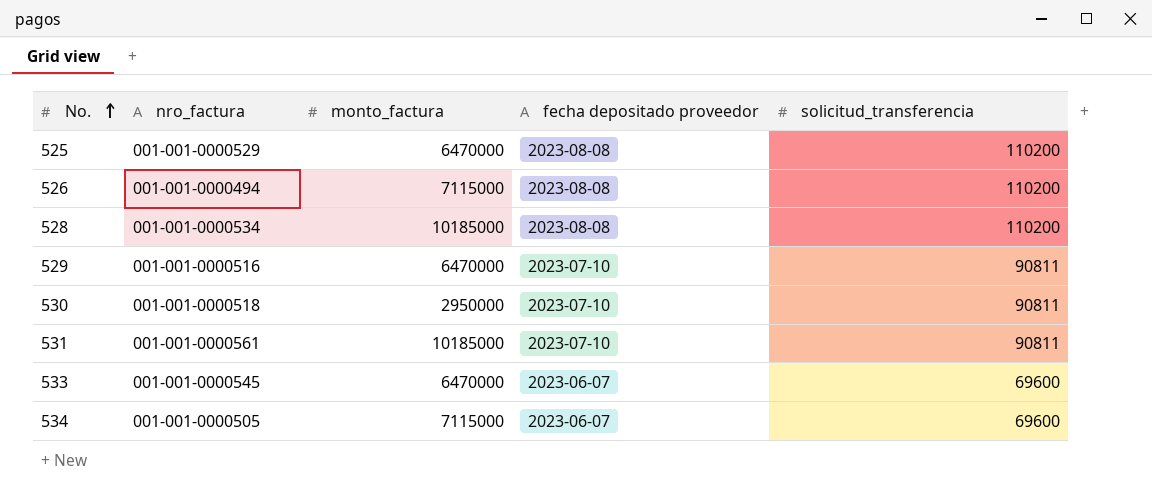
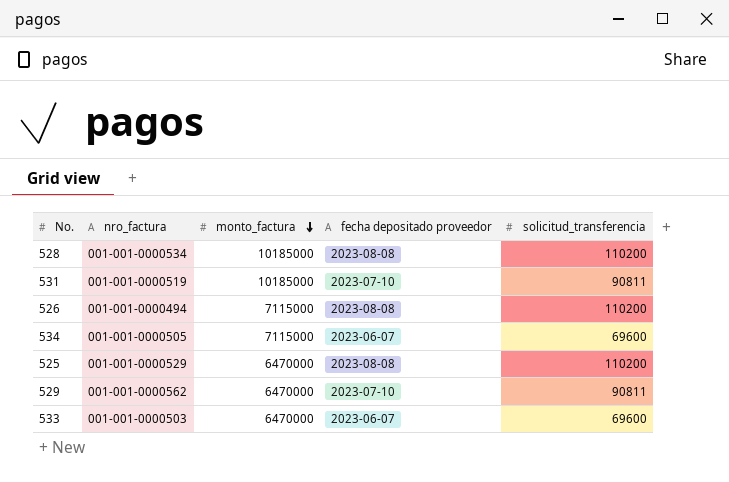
row order: No. ascending -> monto_factura descending
row 530: 001-001-0000518 | 2950000 | 2023-07-10 | 90811 -> none
531 | nro_factura: 001-001-0000561 -> 001-001-0000519
529 | nro_factura: 001-001-0000516 -> 001-001-0000562
533 | nro_factura: 001-001-0000545 -> 001-001-0000503

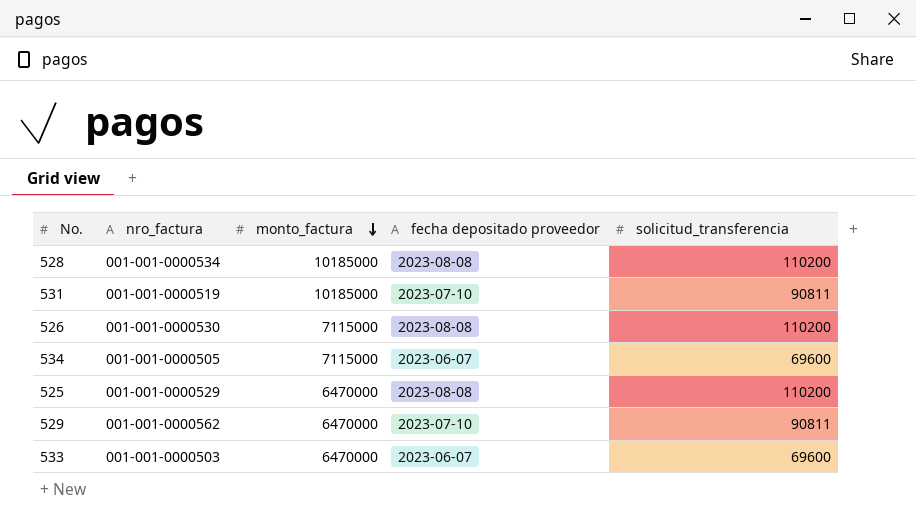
526 | nro_factura: 001-001-0000494 -> 001-001-0000530

